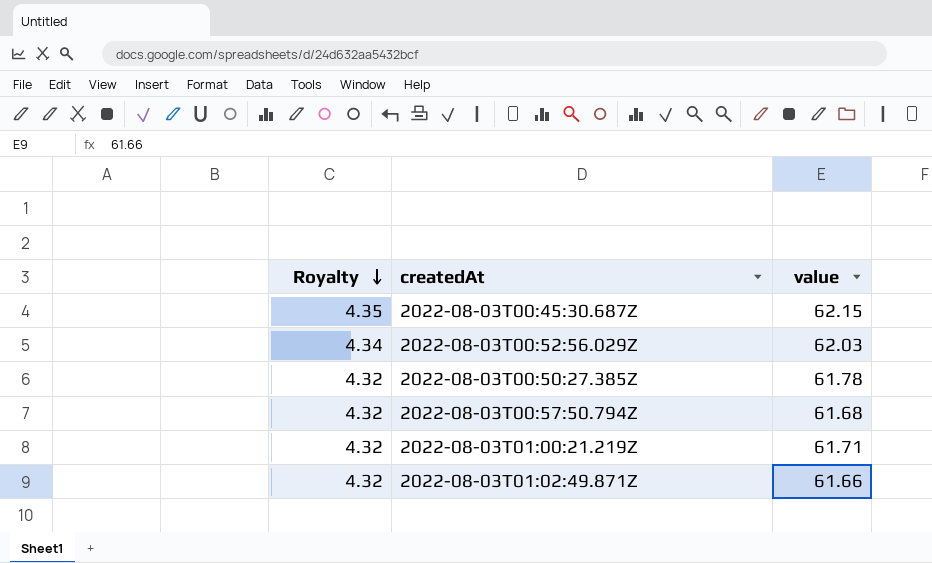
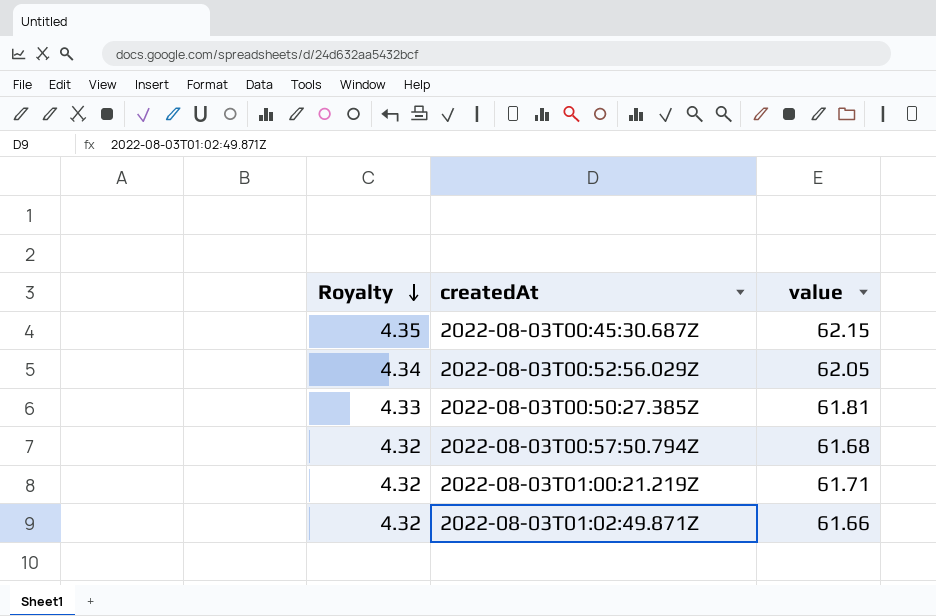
2022-08-03T00:52:56.029Z | value: 62.03 -> 62.05
2022-08-03T00:50:27.385Z | Royalty: 4.32 -> 4.33
2022-08-03T00:50:27.385Z | value: 61.78 -> 61.81

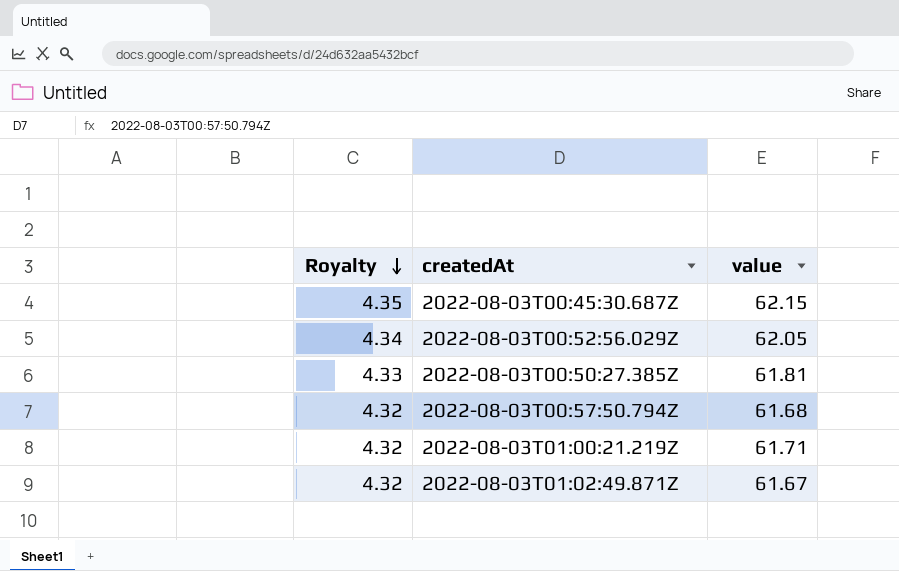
2022-08-03T01:02:49.871Z | value: 61.66 -> 61.67

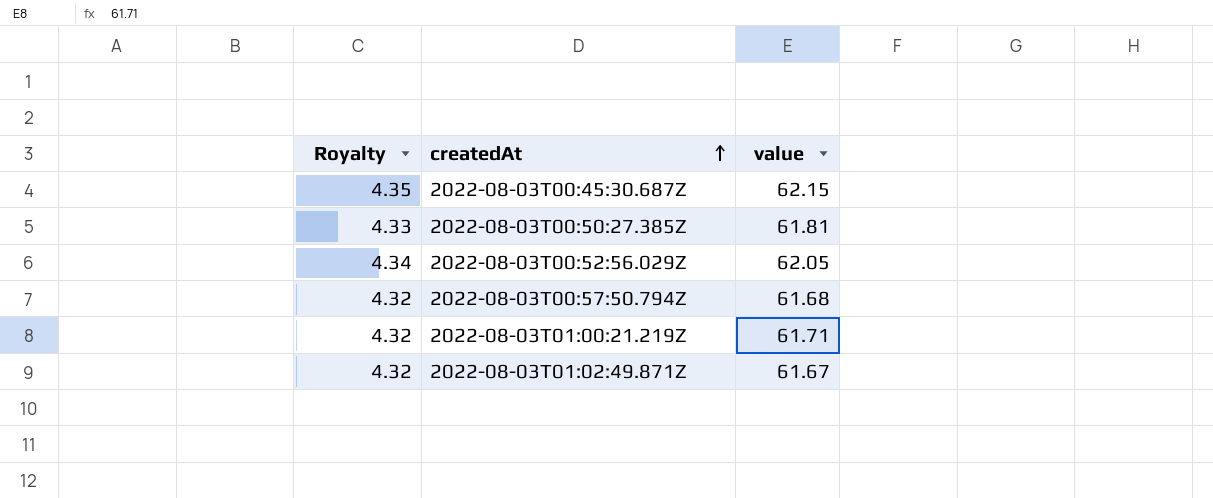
row order: Royalty descending -> createdAt ascending

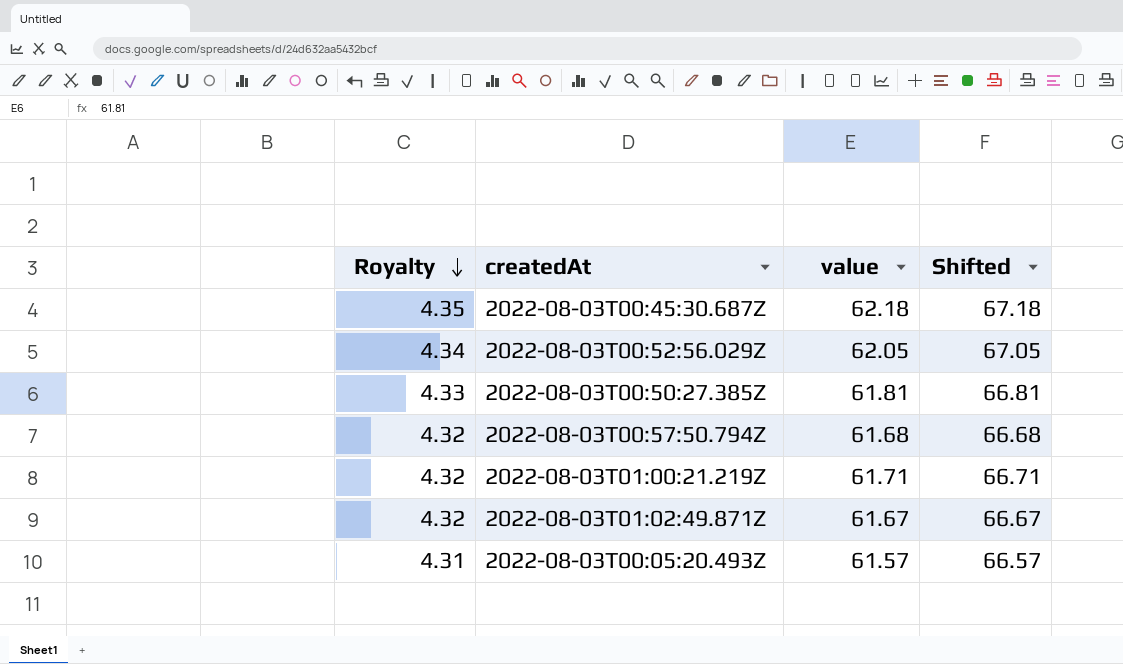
row order: createdAt ascending -> Royalty descending
column Shifted | formula: none -> [value] + 5
2022-08-03T00:45:30.687Z | value: 62.15 -> 62.18
row 2022-08-03T00:05:20.493Z: none -> 4.31 | 61.57 | 66.57

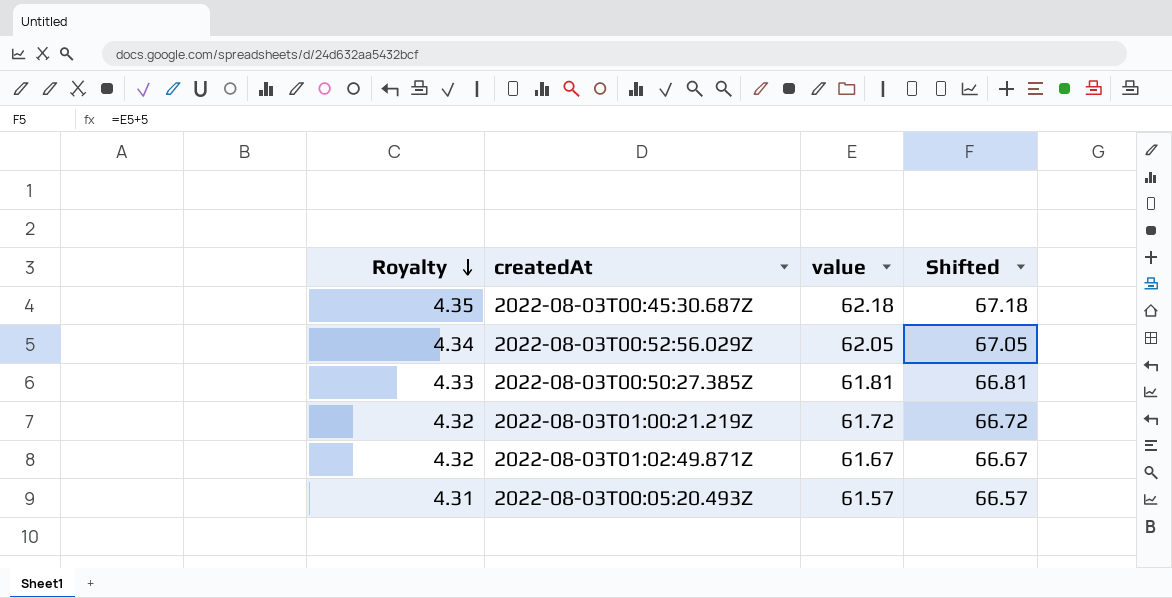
row 2022-08-03T00:57:50.794Z: 4.32 | 61.68 | 66.68 -> none
2022-08-03T01:00:21.219Z | value: 61.71 -> 61.72
2022-08-03T01:00:21.219Z | Shifted: 66.71 -> 66.72

